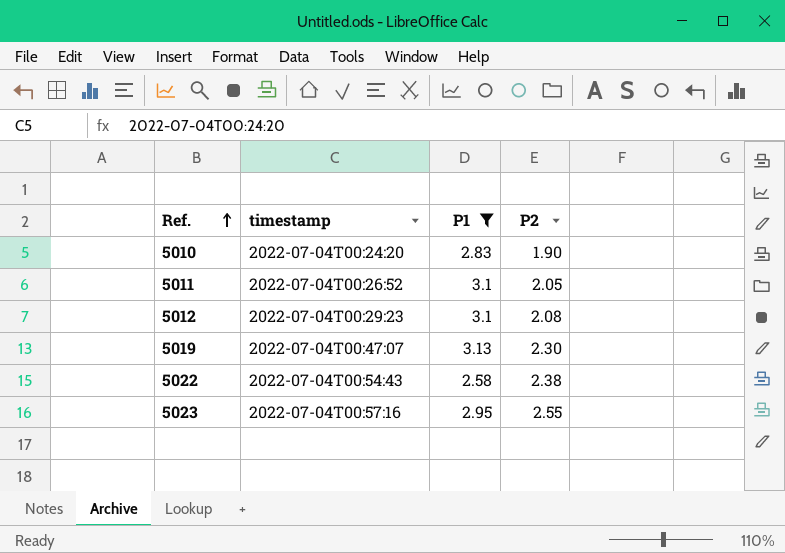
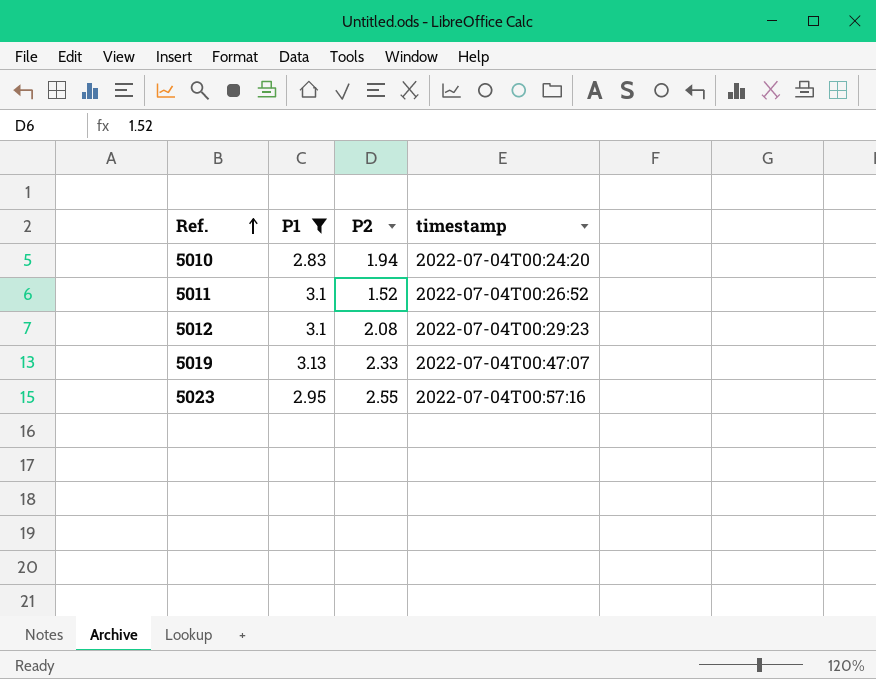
column timestamp | position: 2 -> 4
row 5022: 2022-07-04T00:54:43 | 2.58 | 2.38 -> none
5010 | P2: 1.90 -> 1.94
5011 | P2: 2.05 -> 1.52
5019 | P2: 2.30 -> 2.33

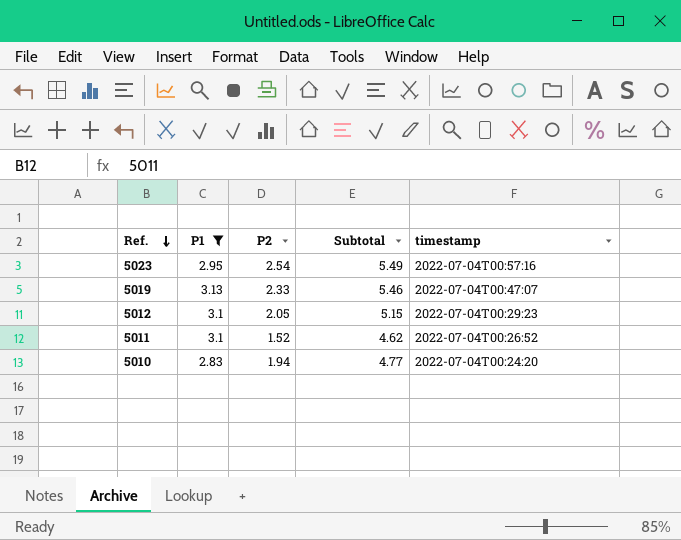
row order: Ref. ascending -> Ref. descending
column Subtotal | formula: none -> [P1] + [P2]
5023 | P2: 2.55 -> 2.54
5012 | P2: 2.08 -> 2.05

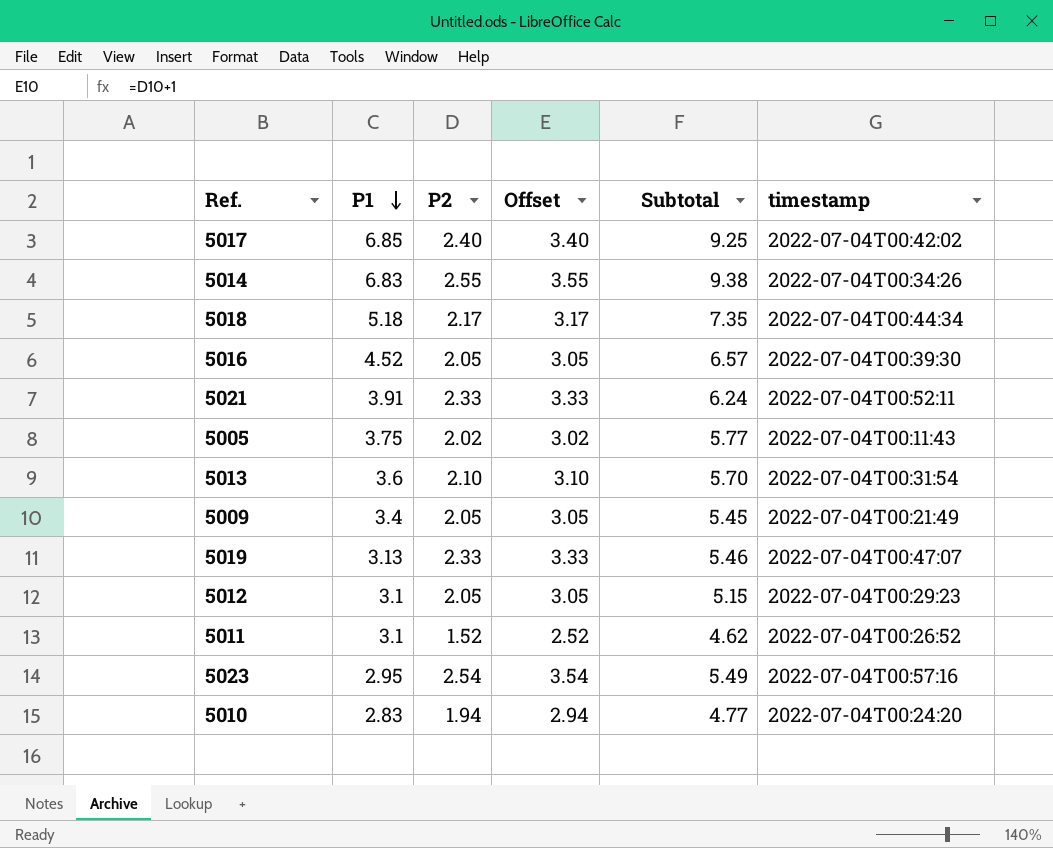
filter: P1 <= 3.13 -> none
row order: Ref. descending -> P1 descending
column Offset | formula: none -> [P2] + 1

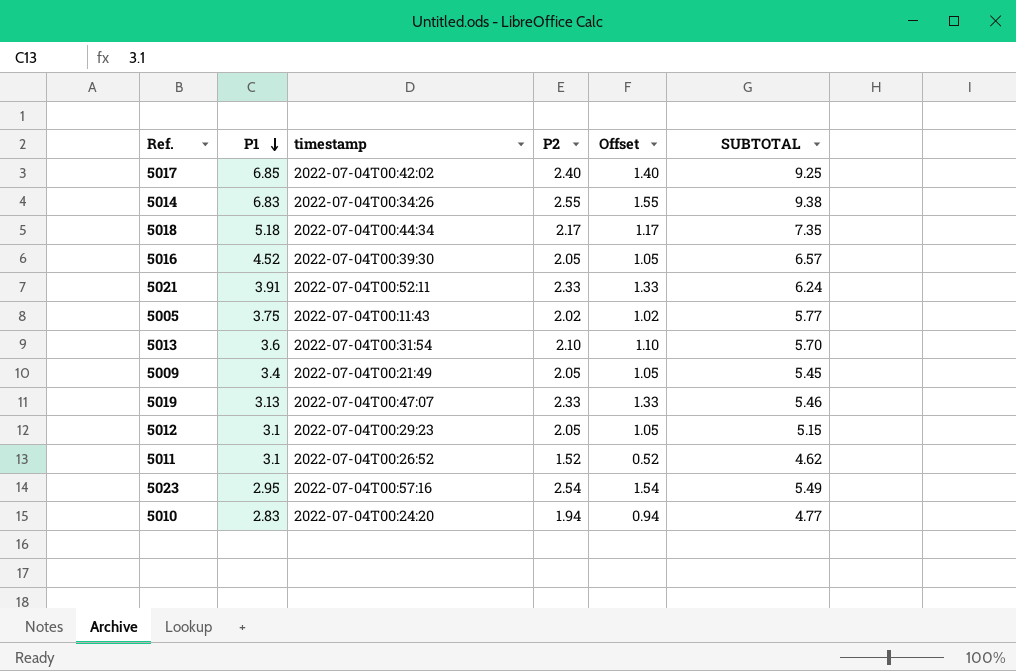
column timestamp | position: 6 -> 3
column Offset | formula: [P2] + 1 -> [P2] - 1
column name: Subtotal -> SUBTOTAL

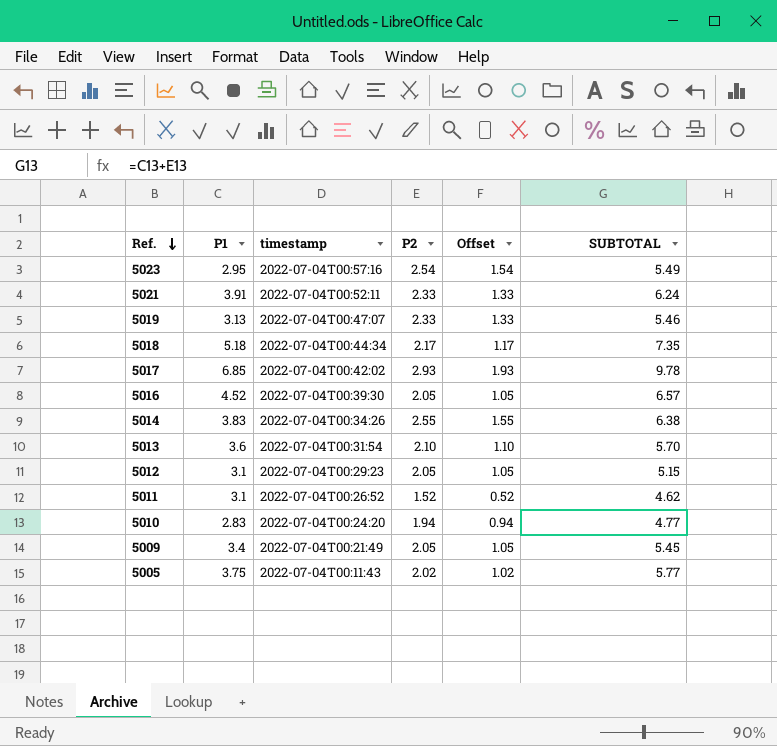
row order: P1 descending -> Ref. descending
5017 | P2: 2.40 -> 2.93
5017 | Offset: 1.40 -> 1.93
5017 | SUBTOTAL: 9.25 -> 9.78
5014 | P1: 6.83 -> 3.83
5014 | SUBTOTAL: 9.38 -> 6.38

